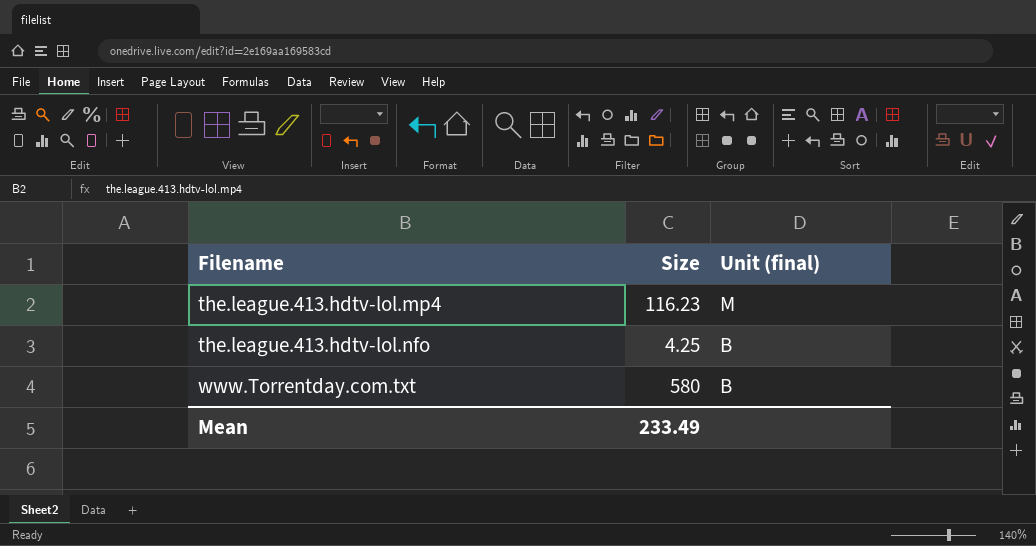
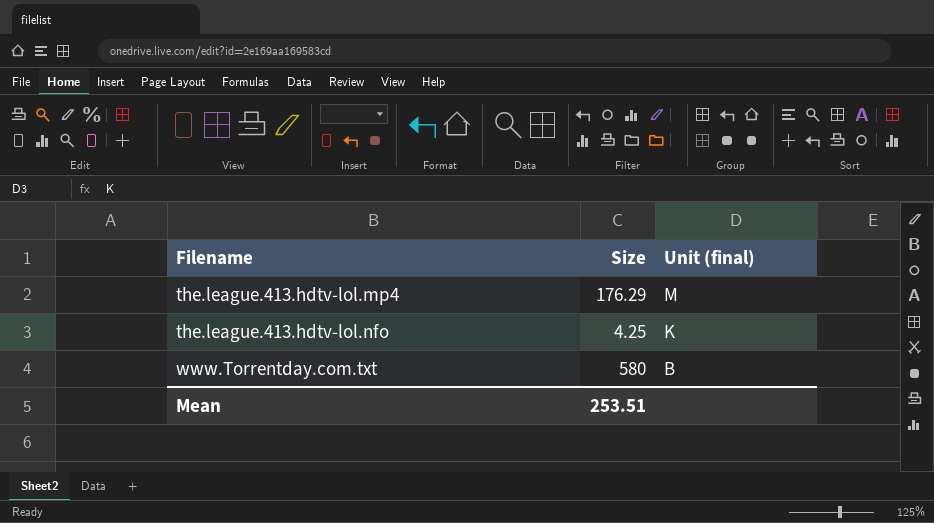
the.league.413.hdtv-lol.mp4 | Size: 116.23 -> 176.29
the.league.413.hdtv-lol.nfo | Unit (final): B -> K
Mean | Size: 233.49 -> 253.51

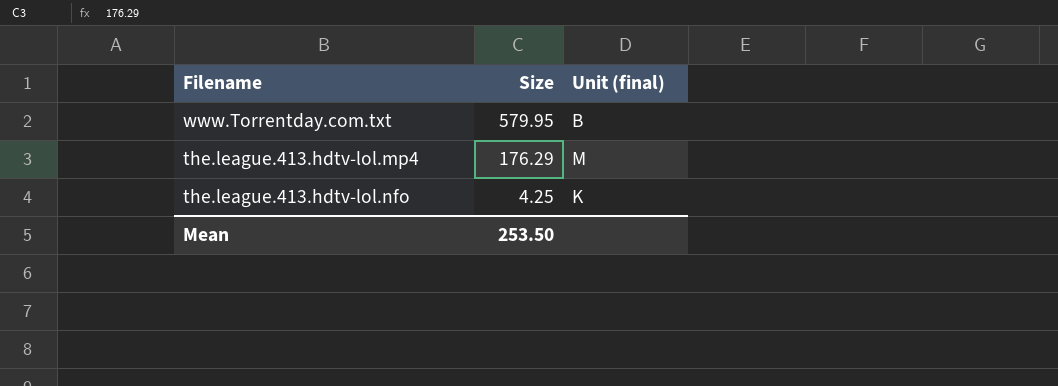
row order: Filename ascending -> Size descending
www.Torrentday.com.txt | Size: 580 -> 579.95
Mean | Size: 253.51 -> 253.50

